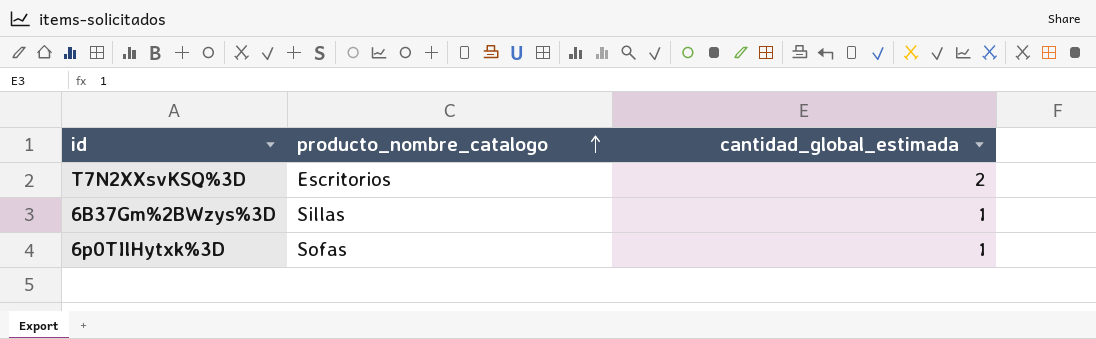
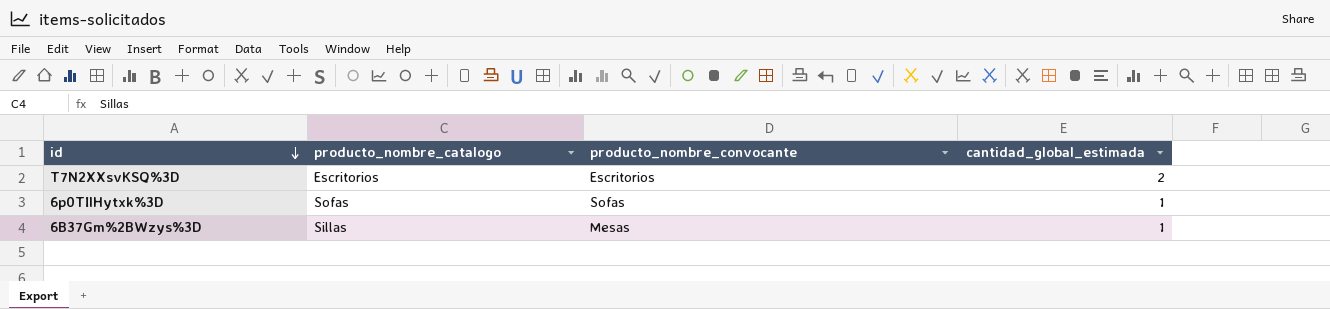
row order: producto_nombre_catalogo ascending -> id descending
column producto_nombre_convocante | position: none -> 3

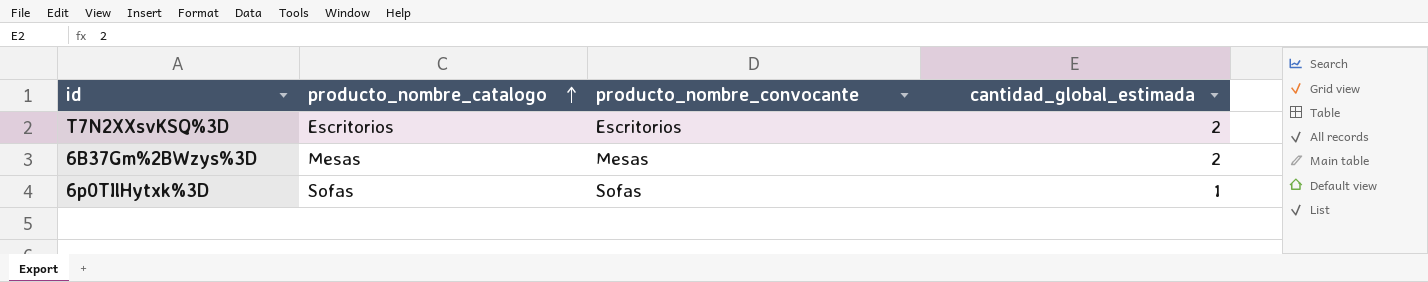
row order: id descending -> producto_nombre_catalogo ascending
6B37Gm%2BWzys%3D | producto_nombre_catalogo: Sillas -> Mesas
6B37Gm%2BWzys%3D | cantidad_global_estimada: 1 -> 2

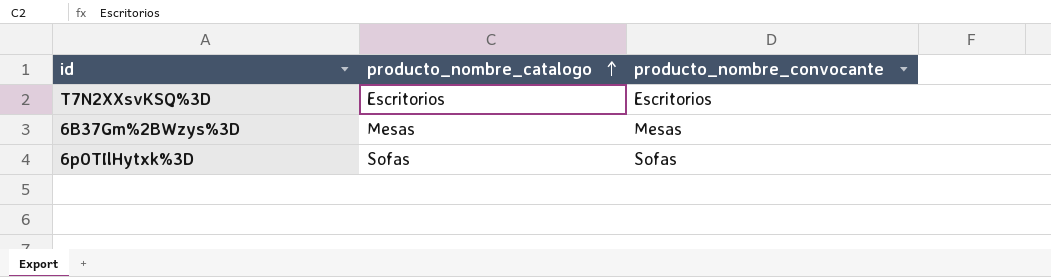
column cantidad_global_estimada | position: 4 -> none

